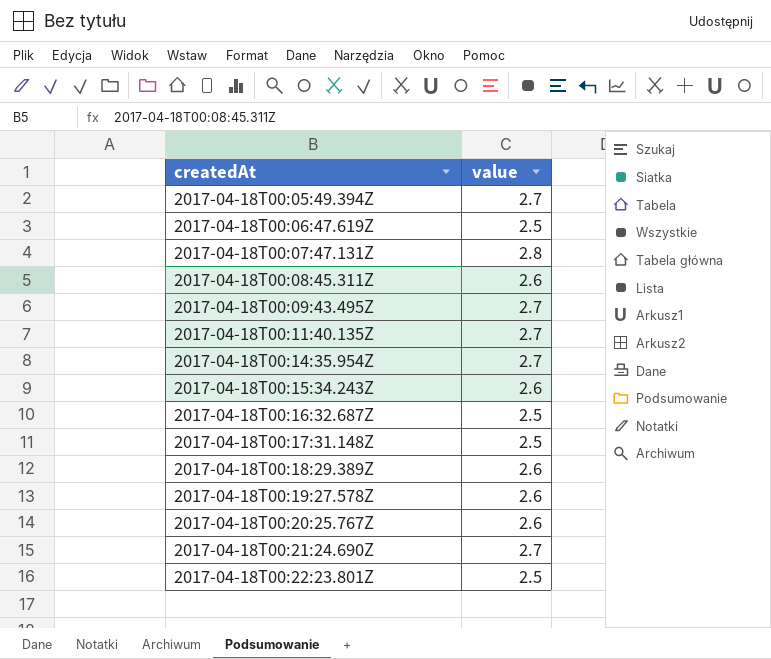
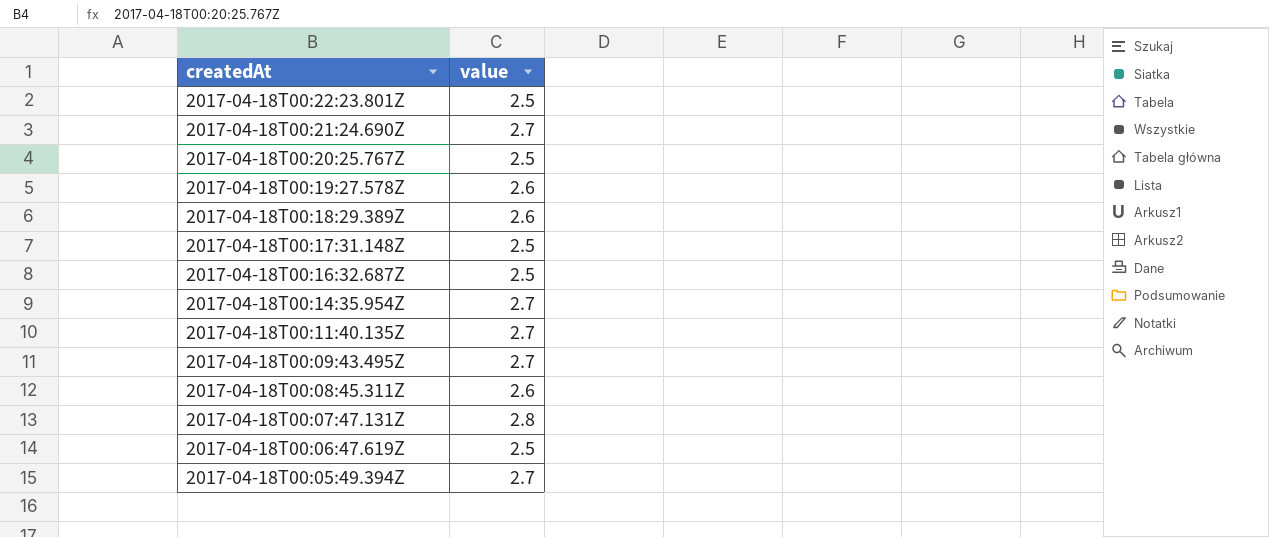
row order: createdAt ascending -> createdAt descending
row 2017-04-18T00:15:34.243Z: 2.6 -> none
2017-04-18T00:20:25.767Z | value: 2.6 -> 2.5

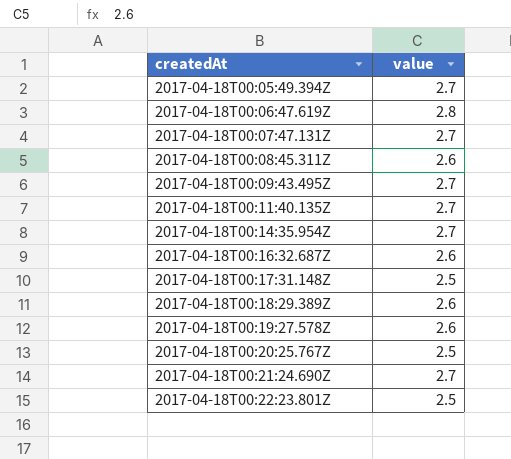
row order: createdAt descending -> createdAt ascending
2017-04-18T00:06:47.619Z | value: 2.5 -> 2.8
2017-04-18T00:07:47.131Z | value: 2.8 -> 2.7
2017-04-18T00:16:32.687Z | value: 2.5 -> 2.6

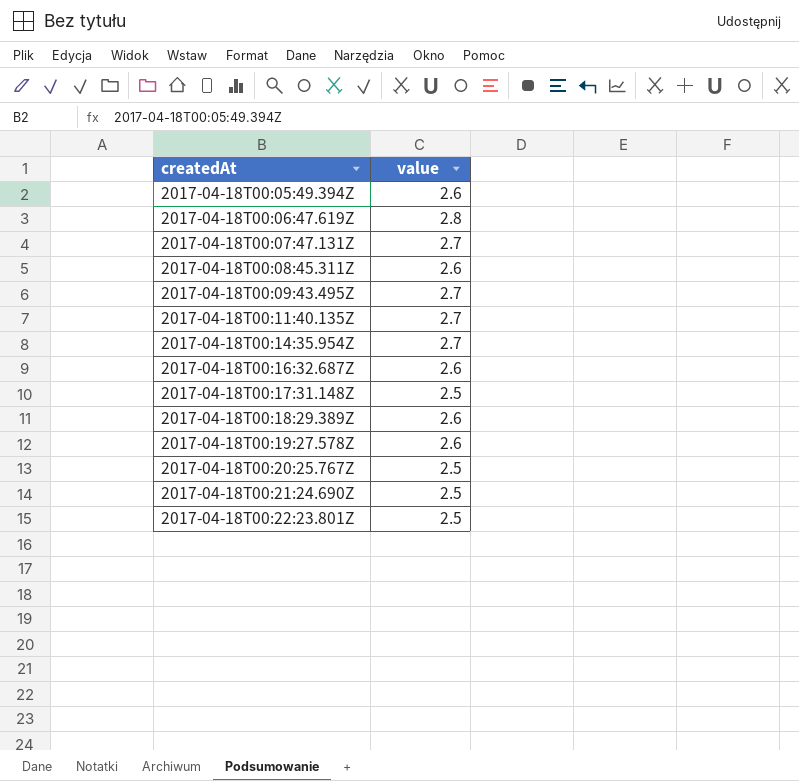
2017-04-18T00:05:49.394Z | value: 2.7 -> 2.6
2017-04-18T00:21:24.690Z | value: 2.7 -> 2.5

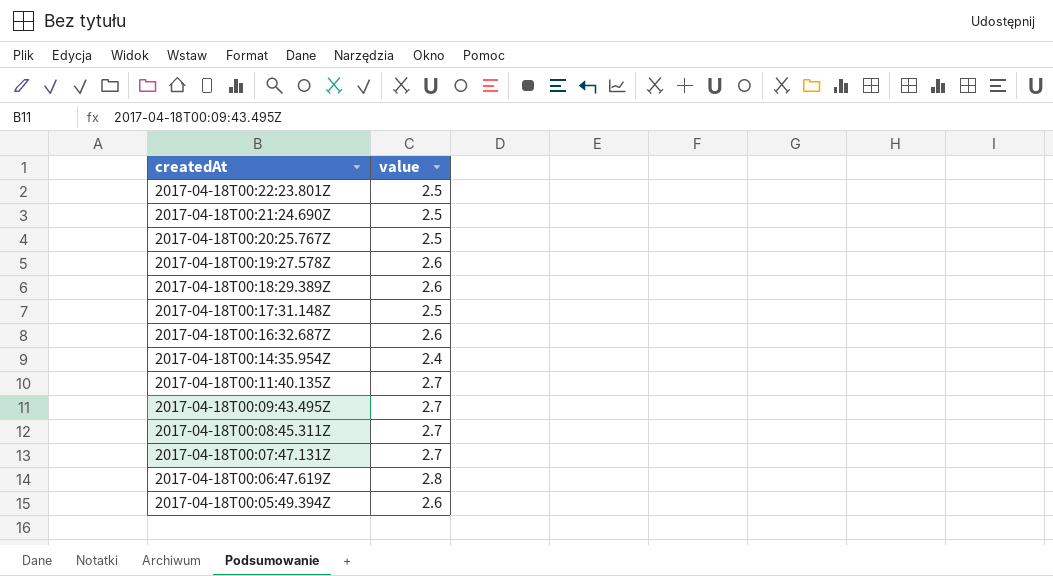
row order: createdAt ascending -> createdAt descending
2017-04-18T00:14:35.954Z | value: 2.7 -> 2.4
2017-04-18T00:08:45.311Z | value: 2.6 -> 2.7

